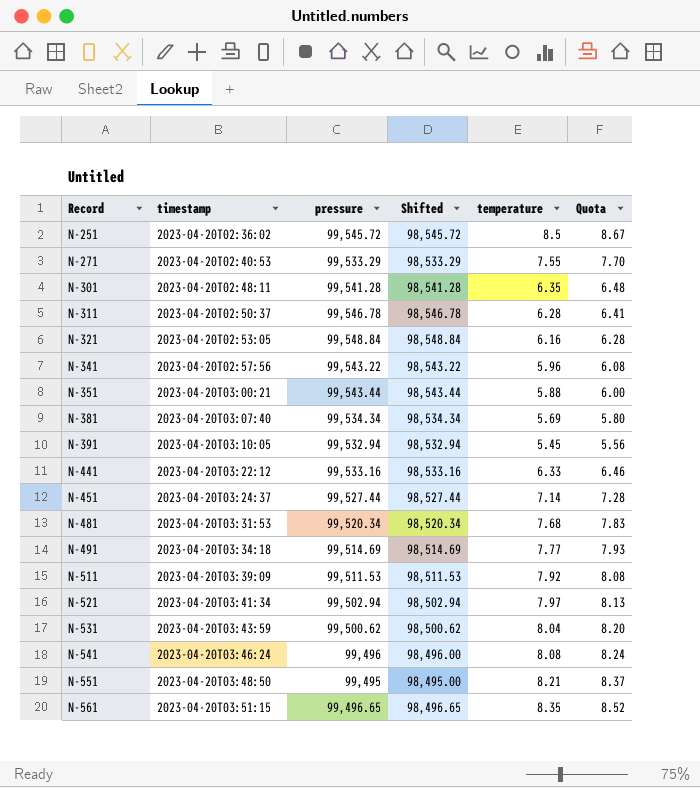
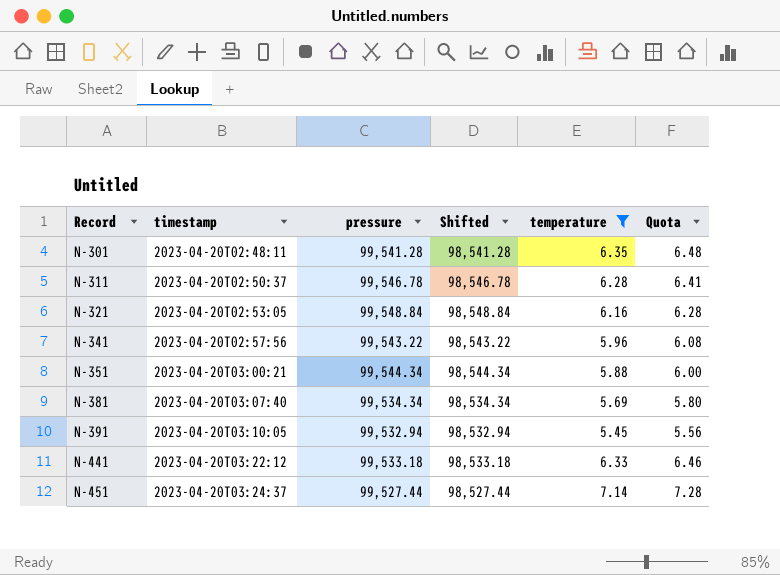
filter: none -> temperature <= 7.14
N-351 | pressure: 99,543.44 -> 99,544.34
N-351 | Shifted: 98,543.44 -> 98,544.34
N-441 | pressure: 99,533.16 -> 99,533.18
N-441 | Shifted: 98,533.16 -> 98,533.18

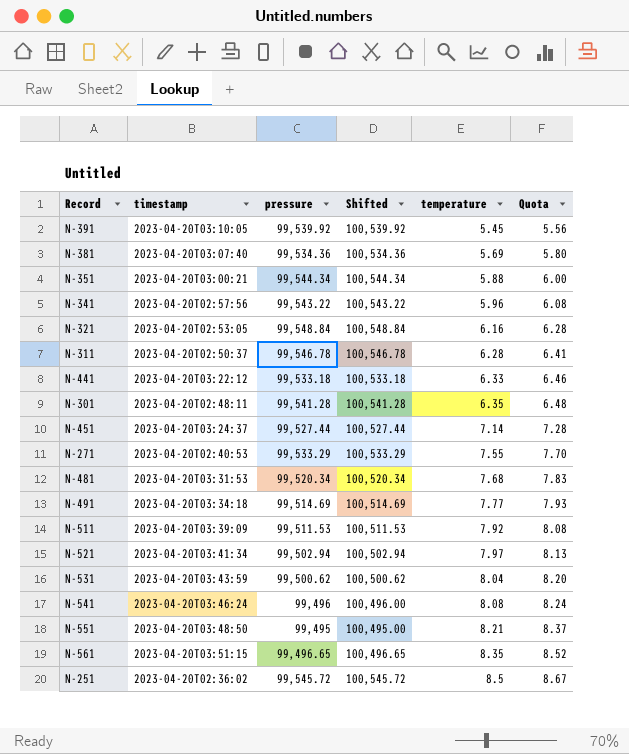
filter: temperature <= 7.14 -> none
row order: Record ascending -> temperature ascending
column Shifted | formula: [pressure] - 1000 -> [pressure] + 1000
N-391 | pressure: 99,532.94 -> 99,539.92
N-381 | pressure: 99,534.34 -> 99,534.36

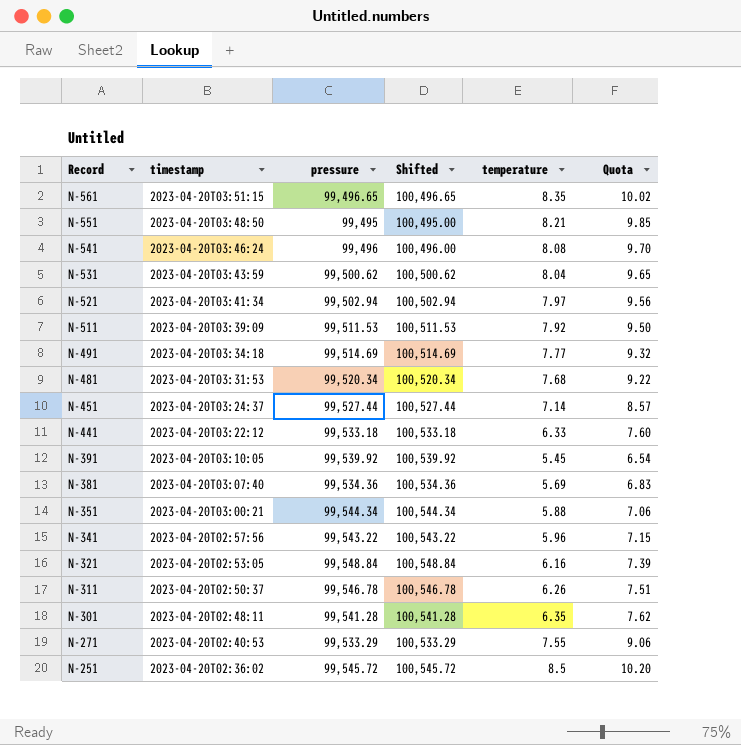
row order: temperature ascending -> Record descending
column Quota | formula: [temperature] * 1.02 -> [temperature] * 1.2
N-311 | temperature: 6.28 -> 6.26

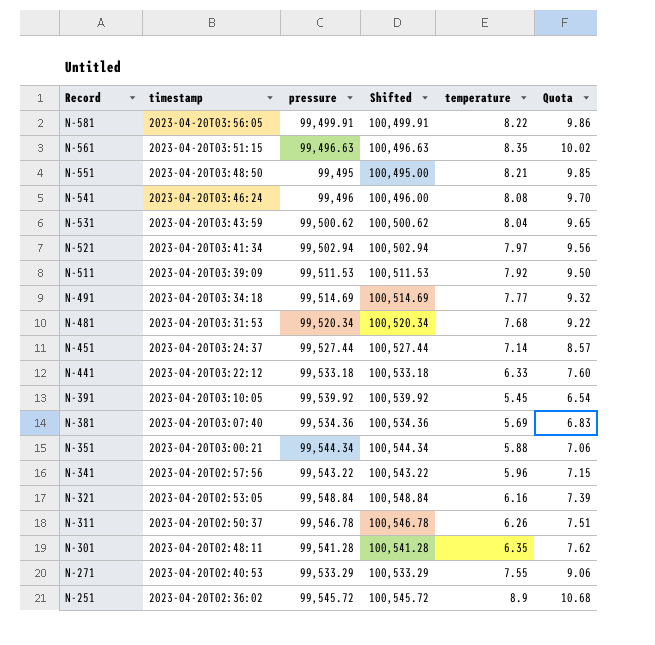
row N-581: none -> 2023-04-20T03:56:05 | 99,499.91 | 100,499.91 | 8.22 | 9.86
N-561 | pressure: 99,496.65 -> 99,496.63
N-561 | Shifted: 100,496.65 -> 100,496.63
N-251 | temperature: 8.5 -> 8.9
N-251 | Quota: 10.20 -> 10.68

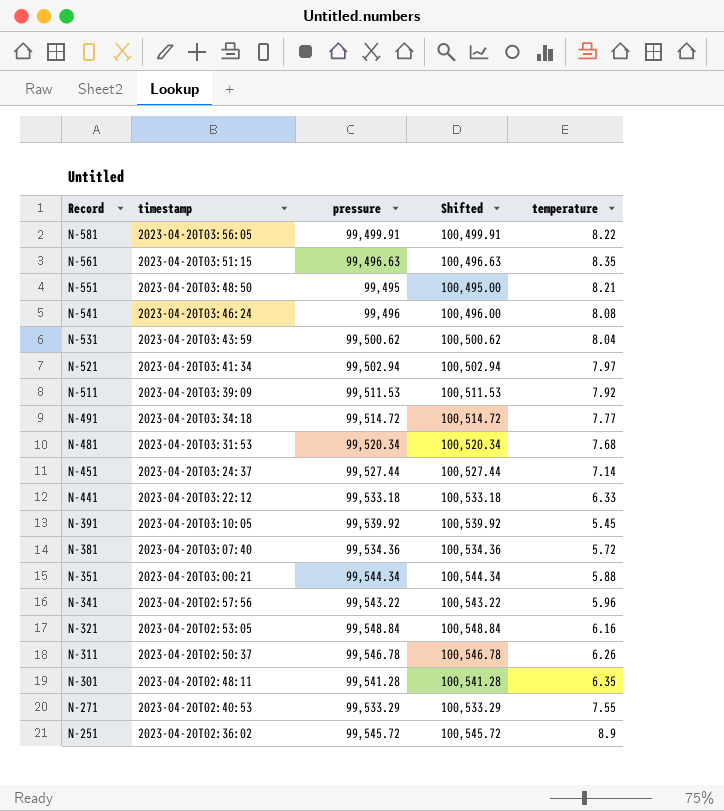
column Quota | formula: [temperature] * 1.2 -> none
N-491 | pressure: 99,514.69 -> 99,514.72
N-491 | Shifted: 100,514.69 -> 100,514.72
N-381 | temperature: 5.69 -> 5.72

